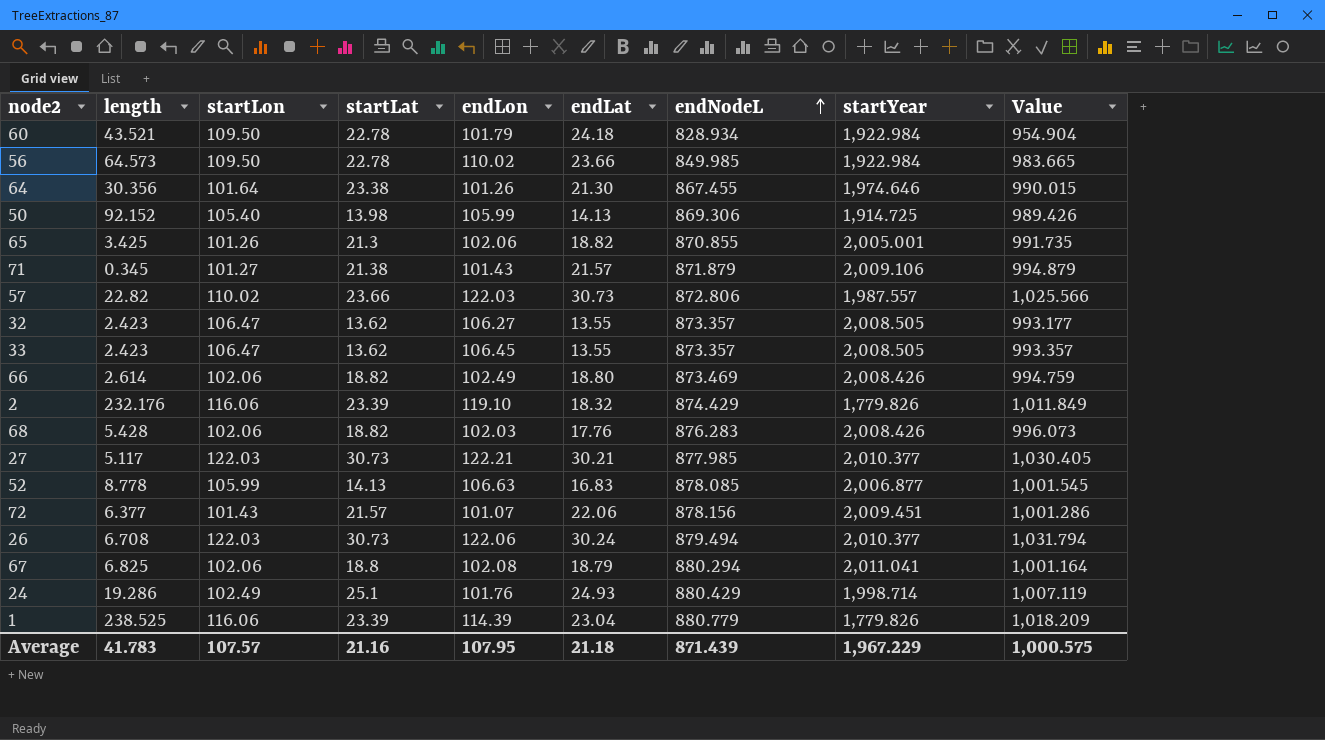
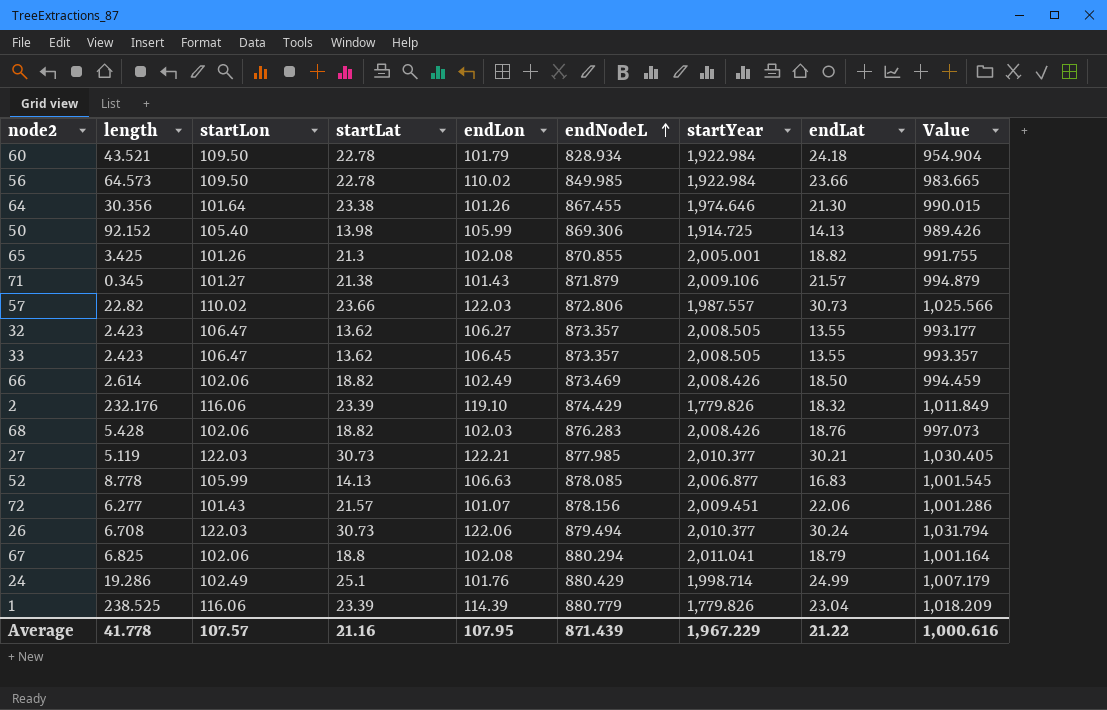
column endLat | position: 6 -> 8
65 | endLon: 102.06 -> 102.08
65 | Value: 991.735 -> 991.755
66 | endLat: 18.80 -> 18.50
66 | Value: 994.759 -> 994.459
68 | endLat: 17.76 -> 18.76
68 | Value: 996.073 -> 997.073
27 | length: 5.117 -> 5.119
72 | length: 6.377 -> 6.277
24 | endLat: 24.93 -> 24.99
24 | Value: 1,007.119 -> 1,007.179
Average | length: 41.783 -> 41.778
Average | endLat: 21.18 -> 21.22
Average | Value: 1,000.575 -> 1,000.616

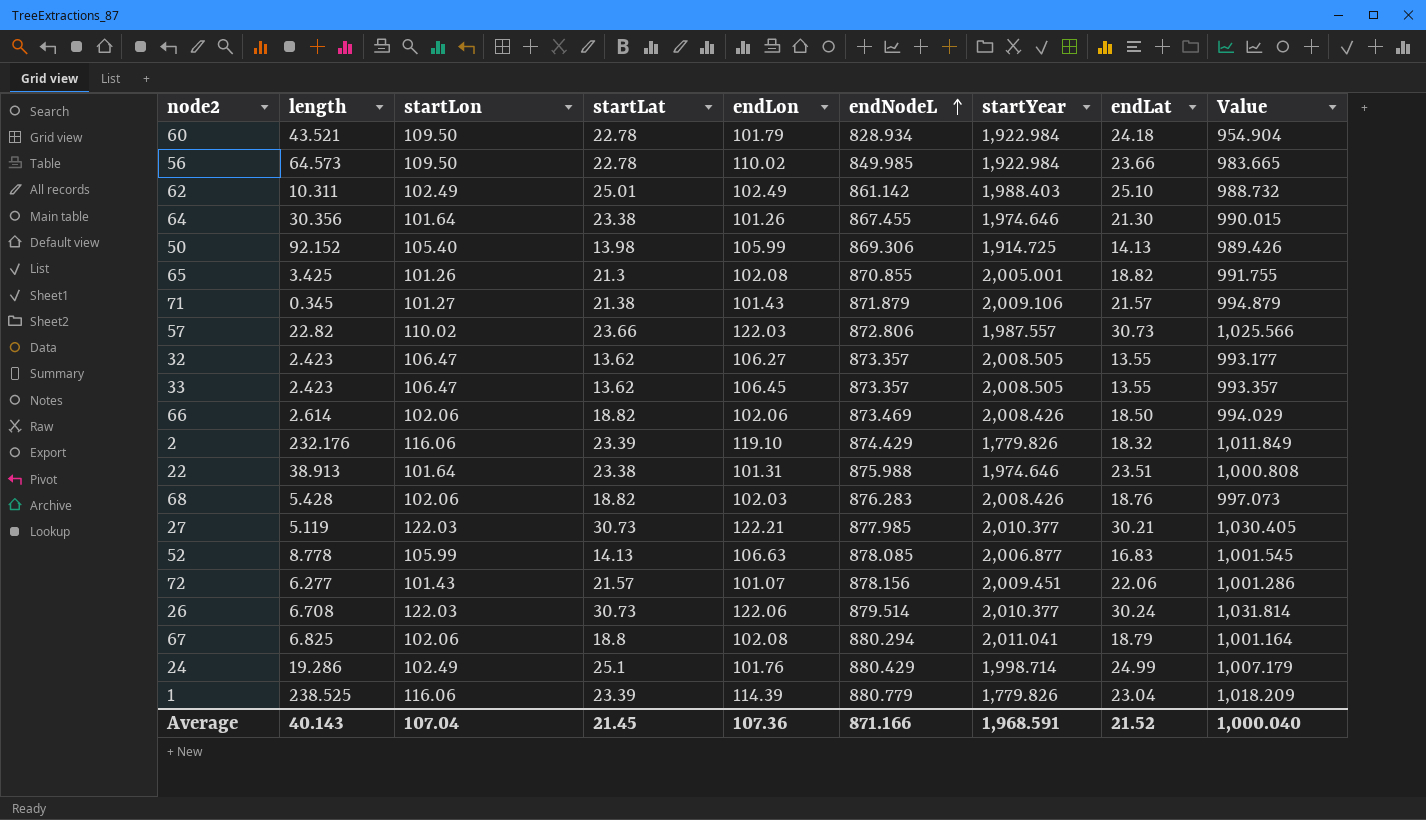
row 62: none -> 10.311 | 102.49 | 25.01 | 102.49 | 861.142 | 1,988.403 | 25.10 | 988.732
66 | endLon: 102.49 -> 102.06
66 | Value: 994.459 -> 994.029
row 22: none -> 38.913 | 101.64 | 23.38 | 101.31 | 875.988 | 1,974.646 | 23.51 | 1,000.808
26 | endNodeL: 879.494 -> 879.514
26 | Value: 1,031.794 -> 1,031.814
Average | length: 41.778 -> 40.143
Average | startLon: 107.57 -> 107.04
Average | startLat: 21.16 -> 21.45
Average | endLon: 107.95 -> 107.36
Average | endNodeL: 871.439 -> 871.166
Average | startYear: 1,967.229 -> 1,968.591
Average | endLat: 21.22 -> 21.52
Average | Value: 1,000.616 -> 1,000.040

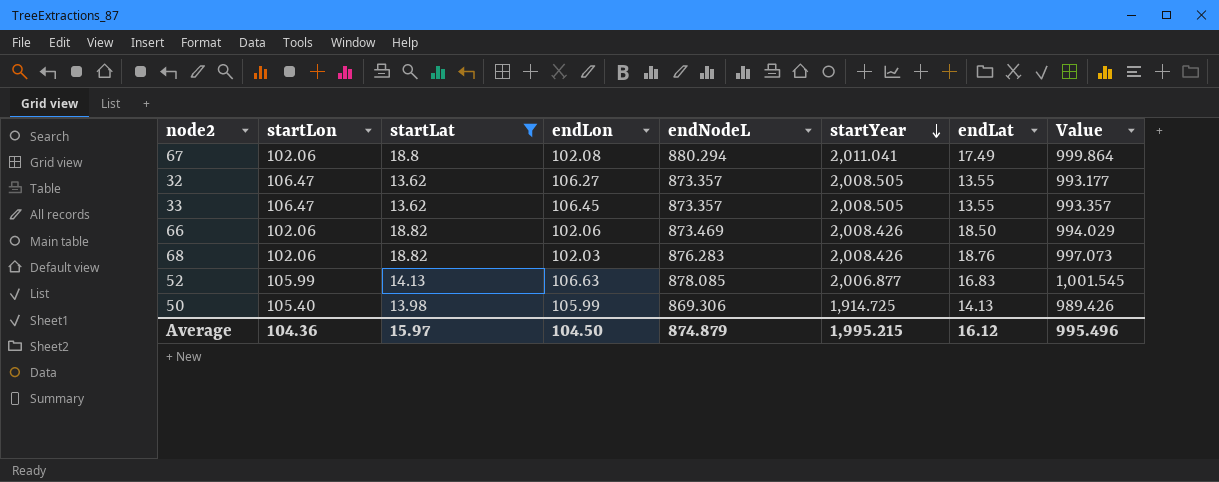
filter: none -> startLat <= 18.82
row order: endNodeL ascending -> startYear descending
column length | position: 2 -> none
67 | endLat: 18.79 -> 17.49
67 | Value: 1,001.164 -> 999.864
Average | startLon: 107.04 -> 104.36
Average | startLat: 21.45 -> 15.97
Average | endLon: 107.36 -> 104.50
Average | endNodeL: 871.166 -> 874.879
Average | startYear: 1,968.591 -> 1,995.215
Average | endLat: 21.52 -> 16.12
Average | Value: 1,000.040 -> 995.496

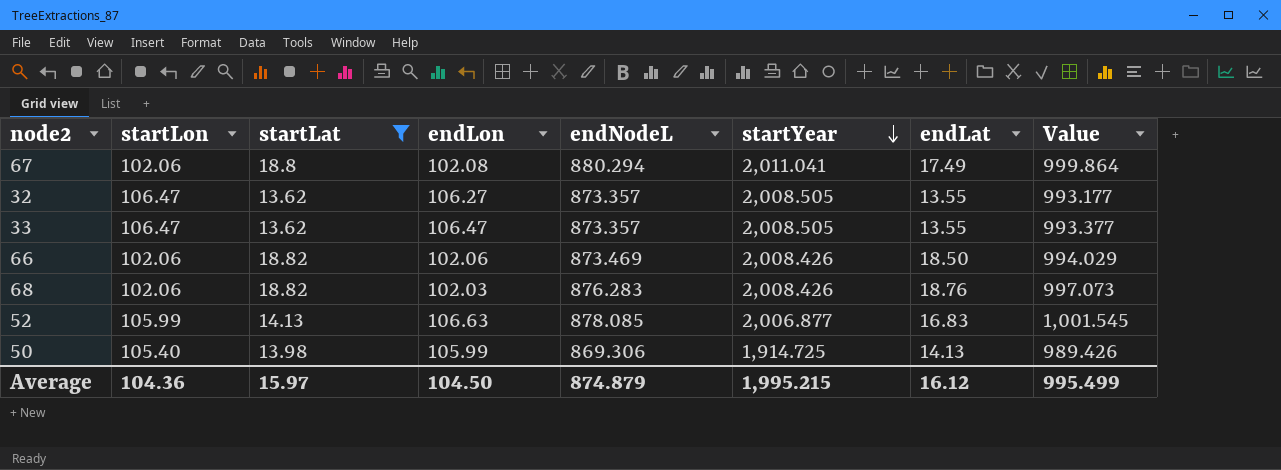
33 | endLon: 106.45 -> 106.47
33 | Value: 993.357 -> 993.377
Average | Value: 995.496 -> 995.499

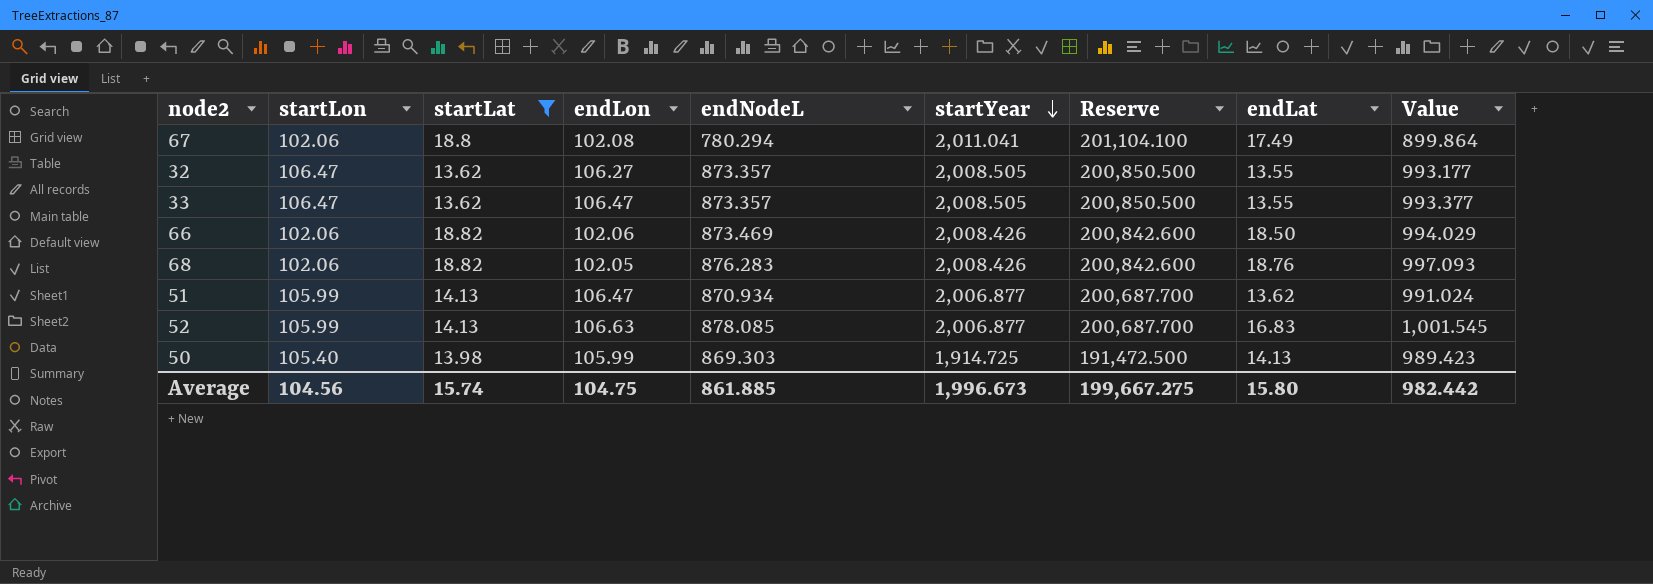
column Reserve | formula: none -> [startYear] * 100
67 | endNodeL: 880.294 -> 780.294
67 | Value: 999.864 -> 899.864
68 | endLon: 102.03 -> 102.05
68 | Value: 997.073 -> 997.093
row 51: none -> 105.99 | 14.13 | 106.47 | 870.934 | 2,006.877 | 200,687.700 | 13.62 | 991.024
50 | endNodeL: 869.306 -> 869.303
50 | Value: 989.426 -> 989.423
Average | startLon: 104.36 -> 104.56
Average | startLat: 15.97 -> 15.74
Average | endLon: 104.50 -> 104.75
Average | endNodeL: 874.879 -> 861.885
Average | startYear: 1,995.215 -> 1,996.673
Average | endLat: 16.12 -> 15.80
Average | Value: 995.499 -> 982.442

